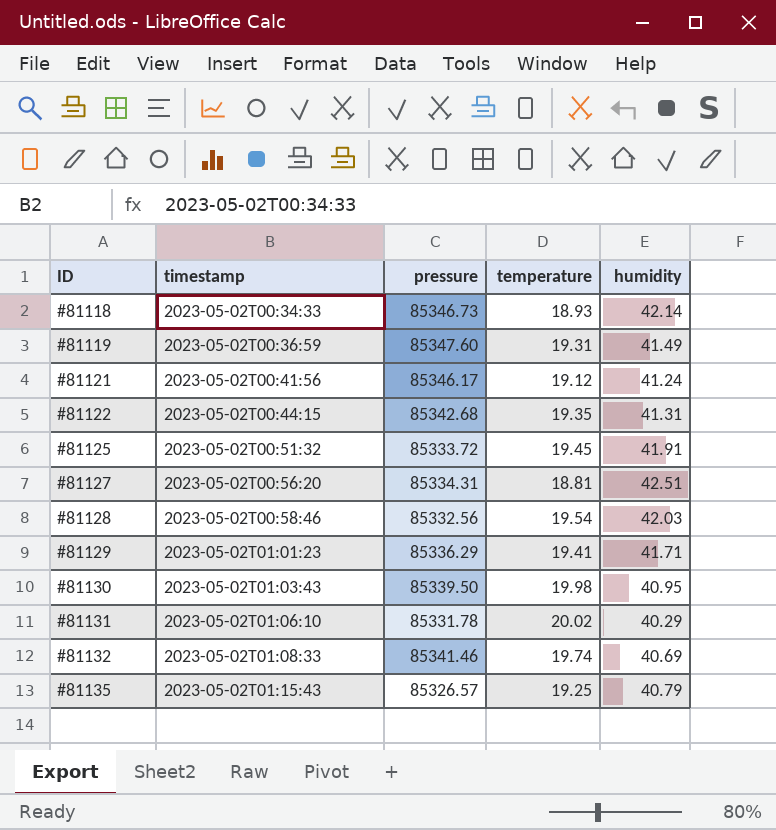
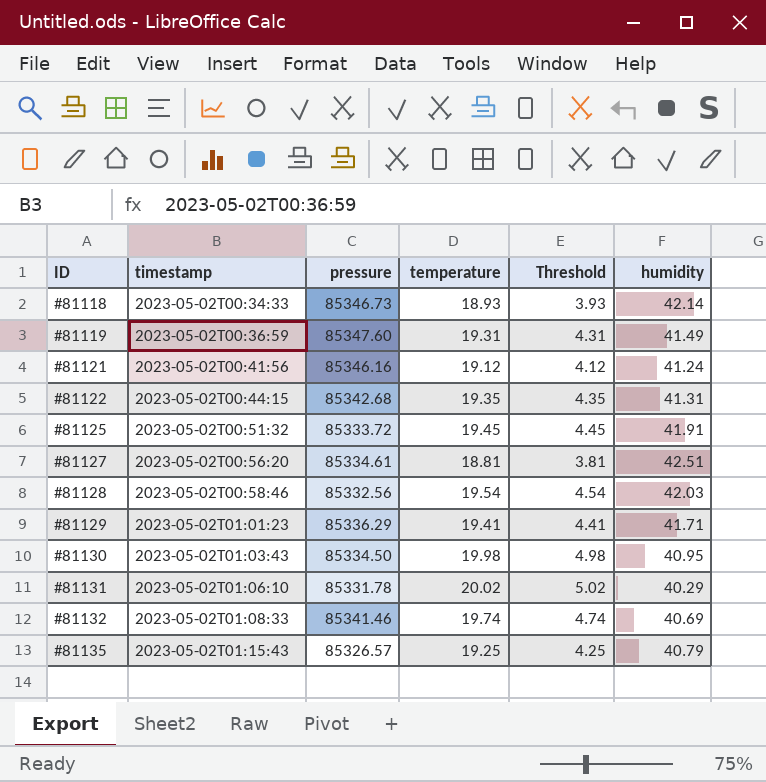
column Threshold | formula: none -> [temperature] - 15
#81121 | pressure: 85346.17 -> 85346.16
#81127 | pressure: 85334.31 -> 85334.61
#81130 | pressure: 85339.50 -> 85334.50

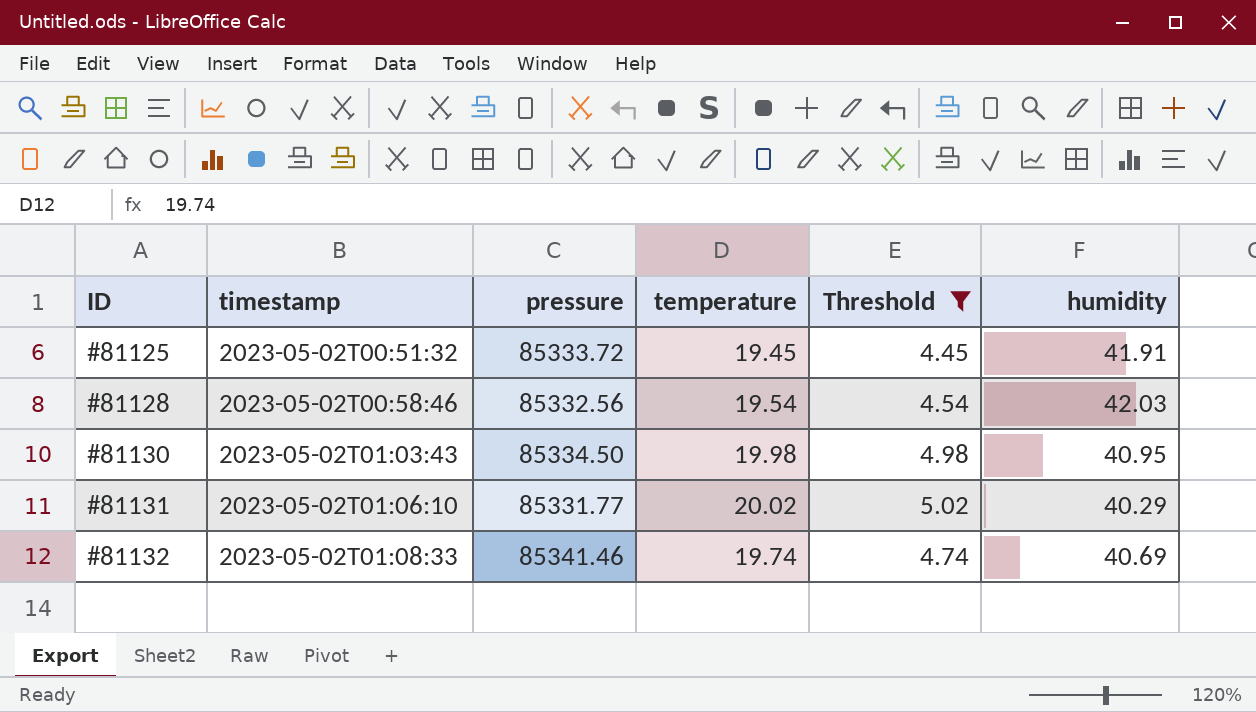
filter: none -> Threshold >= 4.45
#81131 | pressure: 85331.78 -> 85331.77

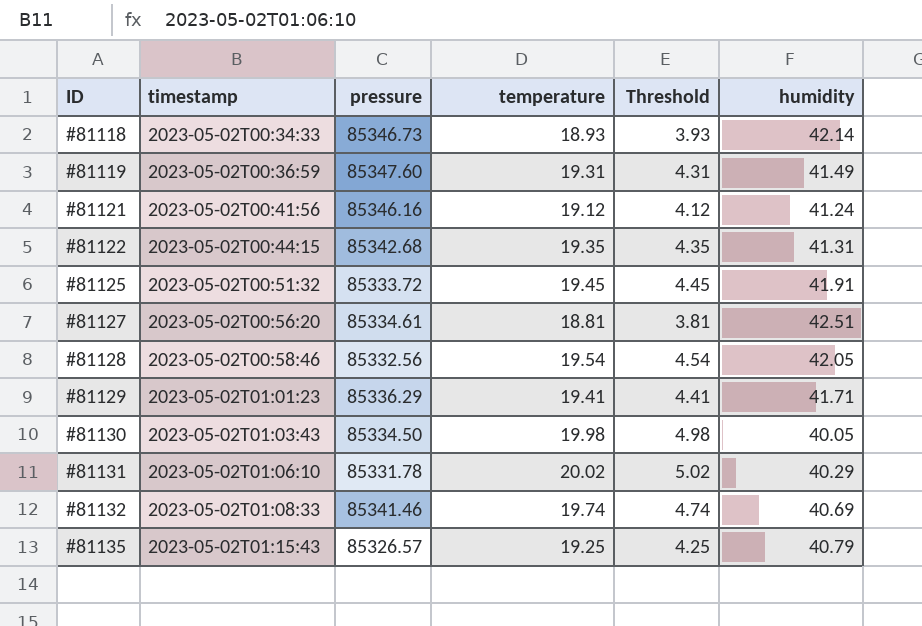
filter: Threshold >= 4.45 -> none
#81128 | humidity: 42.03 -> 42.05
#81130 | humidity: 40.95 -> 40.05
#81131 | pressure: 85331.77 -> 85331.78

